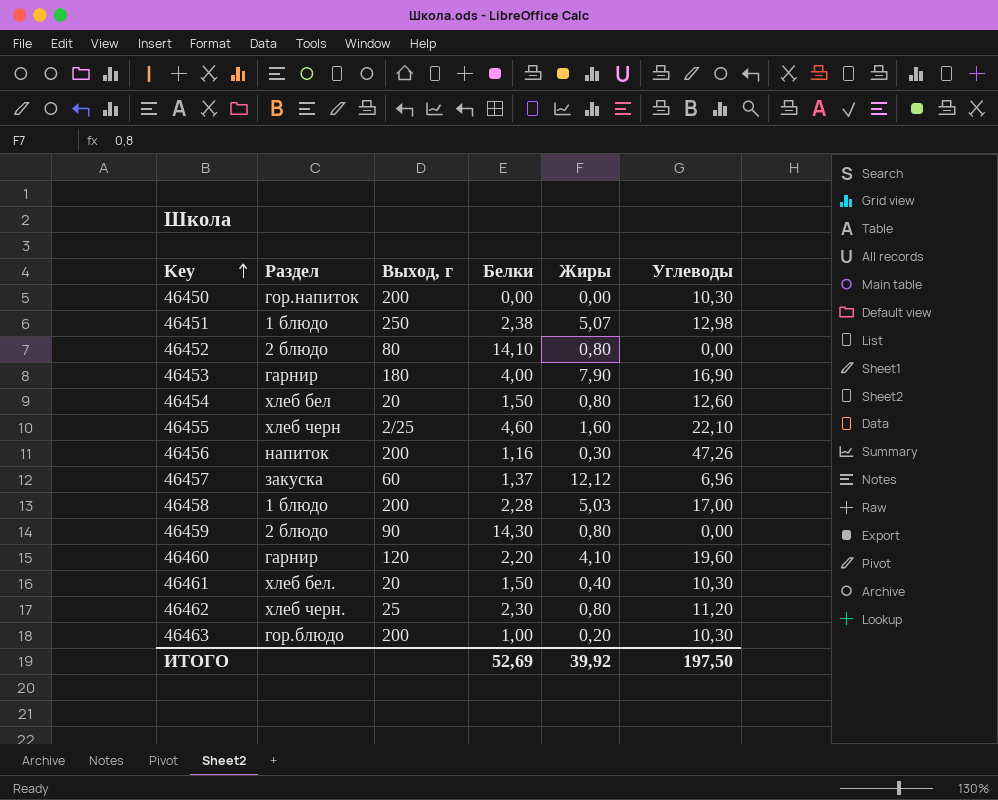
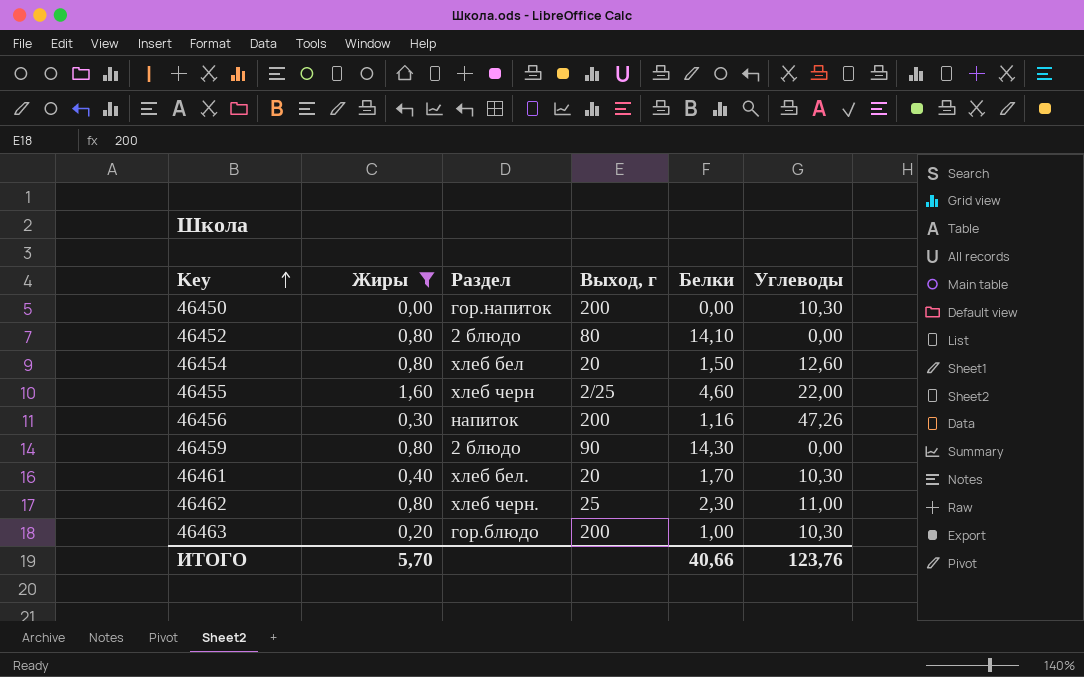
filter: none -> Жиры <= 1,60
column Жиры | position: 5 -> 2
46455 | Углеводы: 22,10 -> 22,00
46461 | Белки: 1,50 -> 1,70
46462 | Углеводы: 11,20 -> 11,00
ИТОГО | Жиры: 39,92 -> 5,70
ИТОГО | Белки: 52,69 -> 40,66
ИТОГО | Углеводы: 197,50 -> 123,76

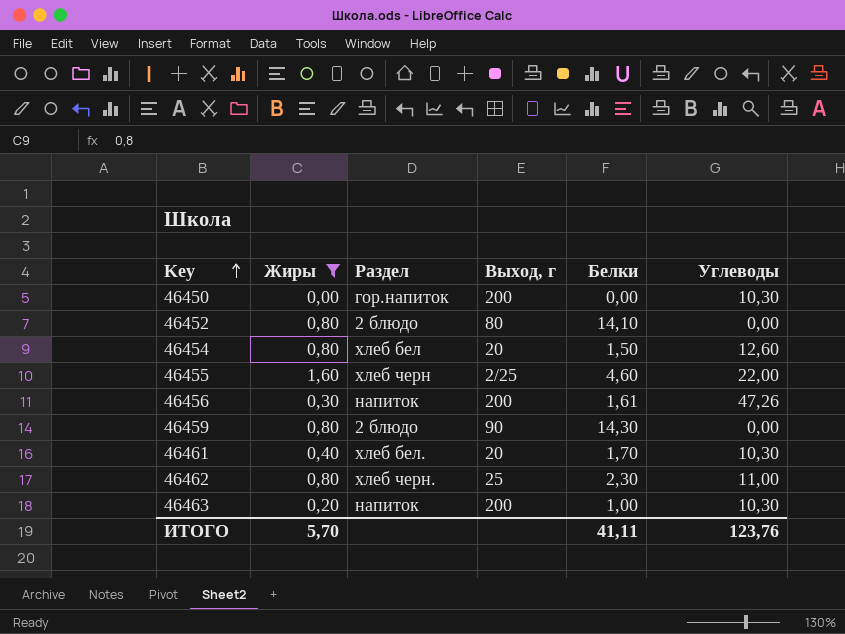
46456 | Белки: 1,16 -> 1,61
46463 | Раздел: гор.блюдо -> напиток
ИТОГО | Белки: 40,66 -> 41,11

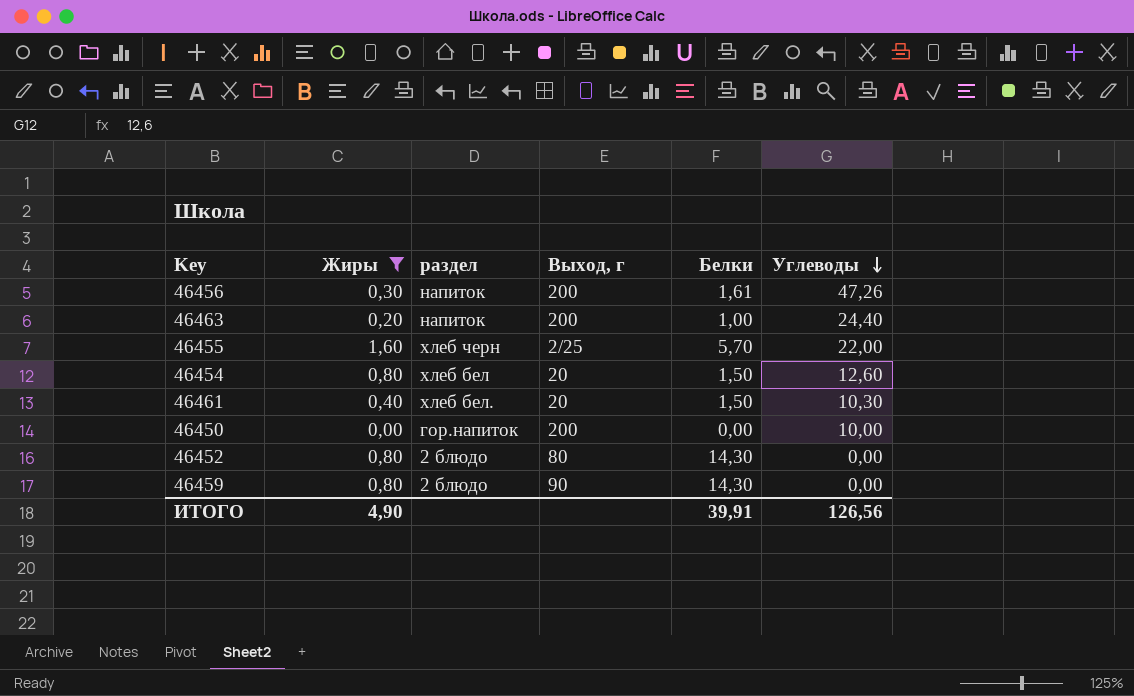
row order: Key ascending -> Углеводы descending
column name: Раздел -> раздел
row 46462: 0,80 | хлеб черн. | 25 | 2,30 | 11,00 -> none
46463 | Углеводы: 10,30 -> 24,40
46455 | Белки: 4,60 -> 5,70
46461 | Белки: 1,70 -> 1,50
46450 | Углеводы: 10,30 -> 10,00
46452 | Белки: 14,10 -> 14,30
ИТОГО | Жиры: 5,70 -> 4,90
ИТОГО | Белки: 41,11 -> 39,91
ИТОГО | Углеводы: 123,76 -> 126,56

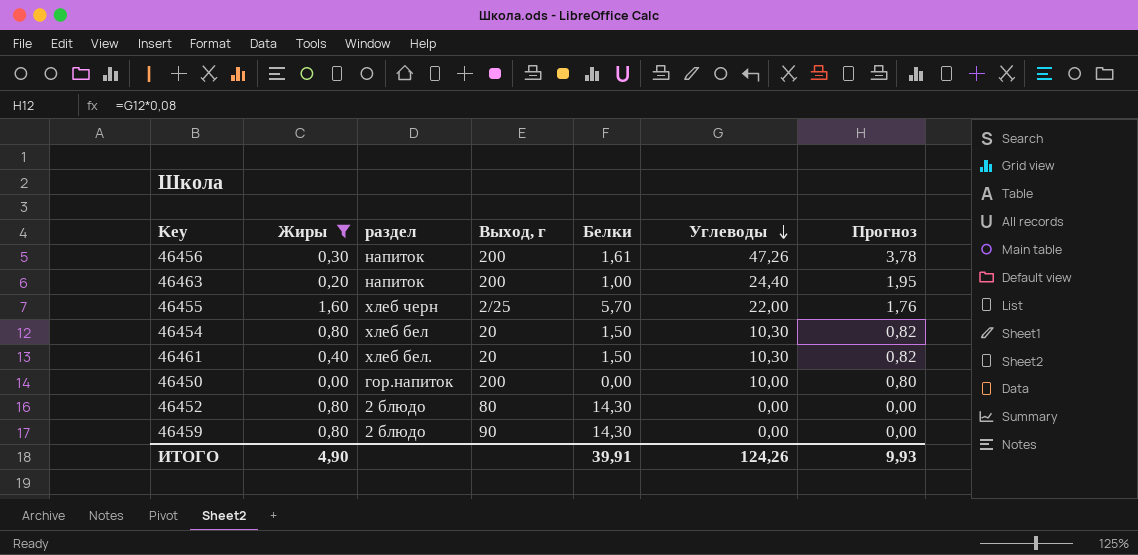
column Прогноз | formula: none -> [Углеводы] * 0,08
46454 | Углеводы: 12,60 -> 10,30
ИТОГО | Углеводы: 126,56 -> 124,26

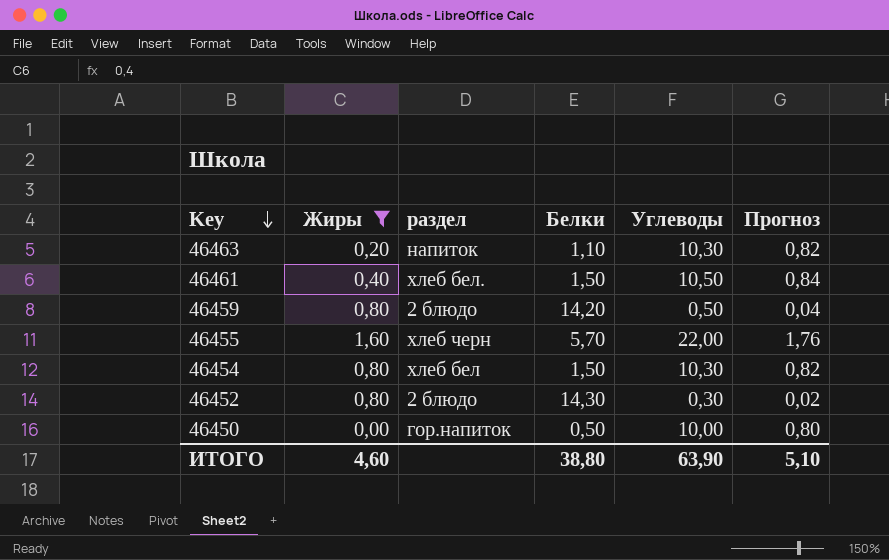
row order: Углеводы descending -> Key descending
column Выход, г | position: 4 -> none
row 46456: 0,30 | напиток | 200 | 1,61 | 47,26 | 3,78 -> none
46463 | Белки: 1,00 -> 1,10
46463 | Углеводы: 24,40 -> 10,30
46463 | Прогноз: 1,95 -> 0,82
46461 | Углеводы: 10,30 -> 10,50
46461 | Прогноз: 0,82 -> 0,84
46459 | Белки: 14,30 -> 14,20
46459 | Углеводы: 0,00 -> 0,50
46459 | Прогноз: 0,00 -> 0,04
46452 | Углеводы: 0,00 -> 0,30
46452 | Прогноз: 0,00 -> 0,02
46450 | Белки: 0,00 -> 0,50
ИТОГО | Жиры: 4,90 -> 4,60
ИТОГО | Белки: 39,91 -> 38,80
ИТОГО | Углеводы: 124,26 -> 63,90
ИТОГО | Прогноз: 9,93 -> 5,10

